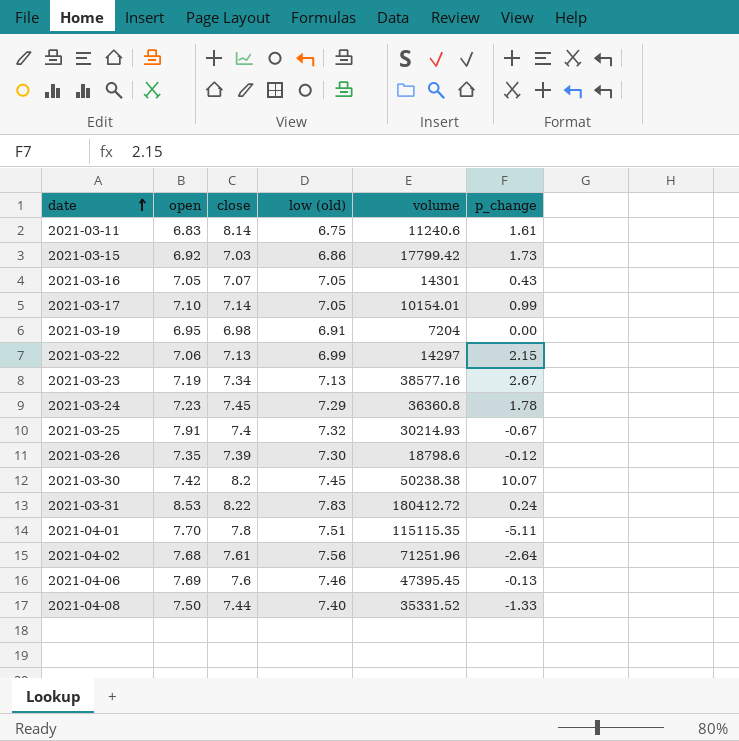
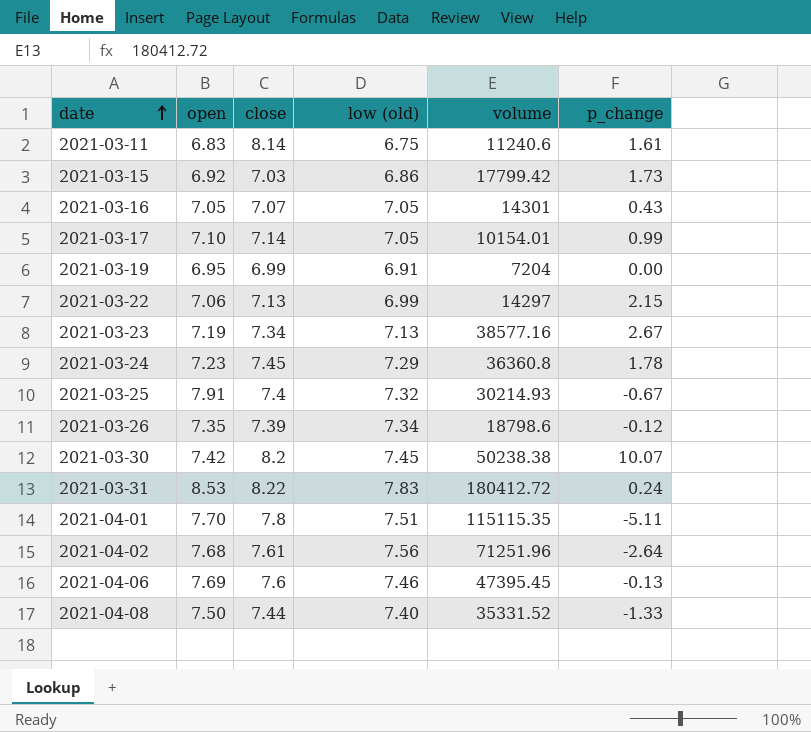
2021-03-19 | close: 6.98 -> 6.99
2021-03-26 | low (old): 7.30 -> 7.34

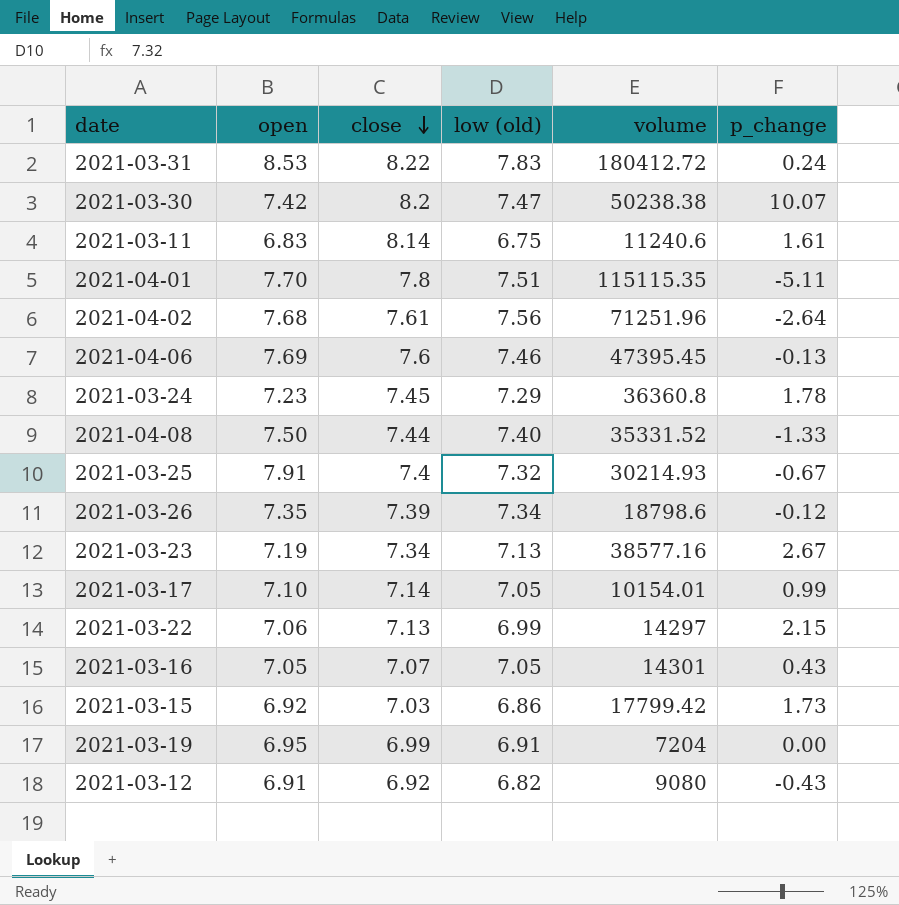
row order: date ascending -> close descending
2021-03-30 | low (old): 7.45 -> 7.47
row 2021-03-12: none -> 6.91 | 6.92 | 6.82 | 9080 | -0.43

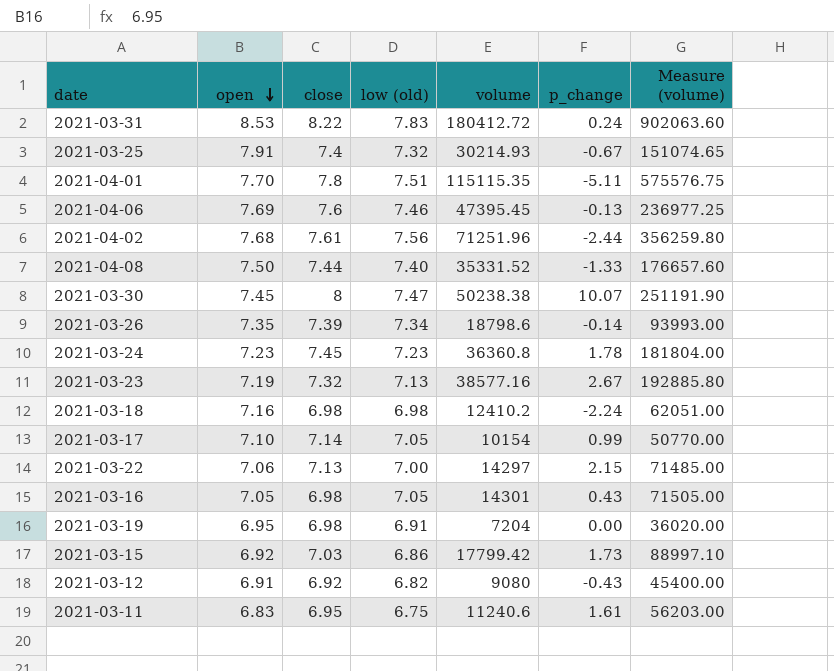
row order: close descending -> open descending
column Measure (volume) | formula: none -> [volume] * 5
2021-04-02 | p_change: -2.64 -> -2.44
2021-03-30 | open: 7.42 -> 7.45
2021-03-30 | close: 8.2 -> 8
2021-03-26 | p_change: -0.12 -> -0.14
2021-03-24 | low (old): 7.29 -> 7.23
2021-03-23 | close: 7.34 -> 7.32
row 2021-03-18: none -> 7.16 | 6.98 | 6.98 | 12410.2 | -2.24 | 62051.00
2021-03-17 | volume: 10154.01 -> 10154
2021-03-22 | low (old): 6.99 -> 7.00
2021-03-16 | close: 7.07 -> 6.98
2021-03-19 | close: 6.99 -> 6.98
2021-03-11 | close: 8.14 -> 6.95

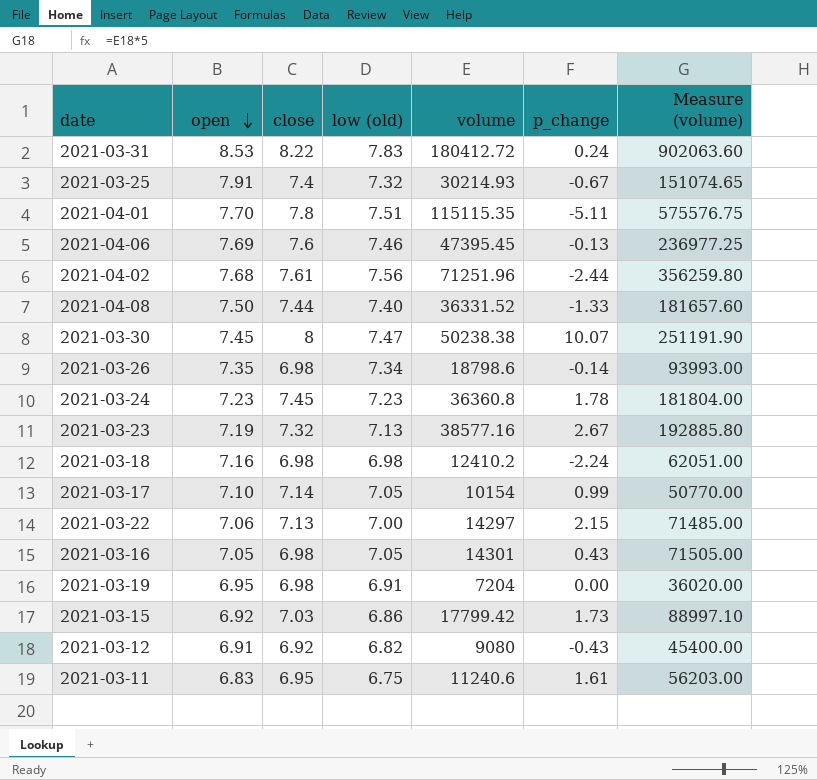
2021-04-08 | volume: 35331.52 -> 36331.52
2021-04-08 | Measure (volume): 176657.60 -> 181657.60
2021-03-26 | close: 7.39 -> 6.98

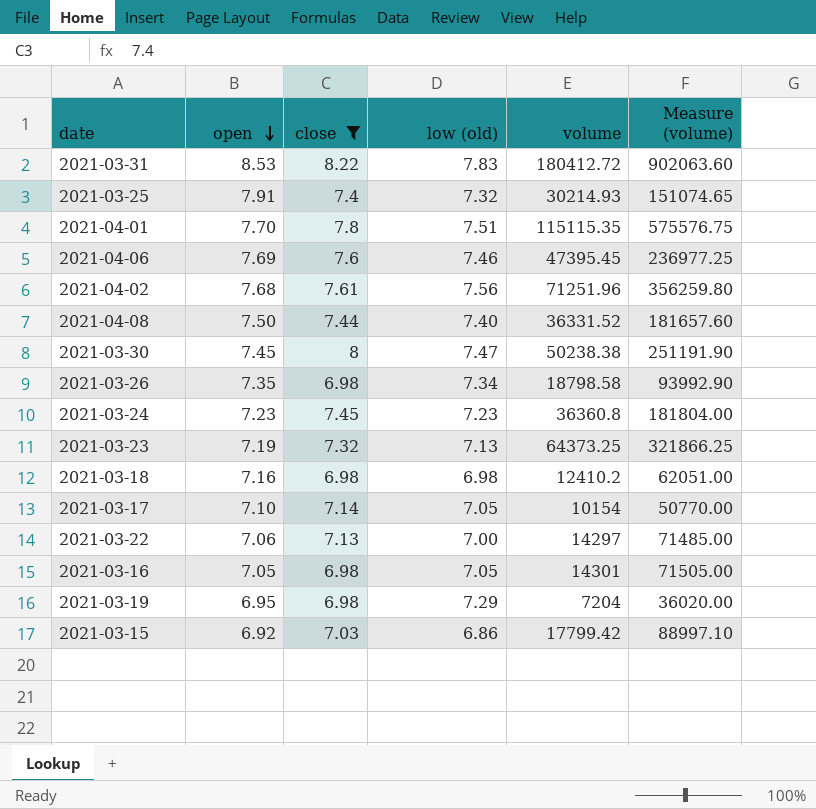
filter: none -> close >= 6.98
column p_change | position: 6 -> none
2021-03-26 | volume: 18798.6 -> 18798.58
2021-03-26 | Measure (volume): 93993.00 -> 93992.90
2021-03-23 | volume: 38577.16 -> 64373.25
2021-03-23 | Measure (volume): 192885.80 -> 321866.25
2021-03-19 | low (old): 6.91 -> 7.29

